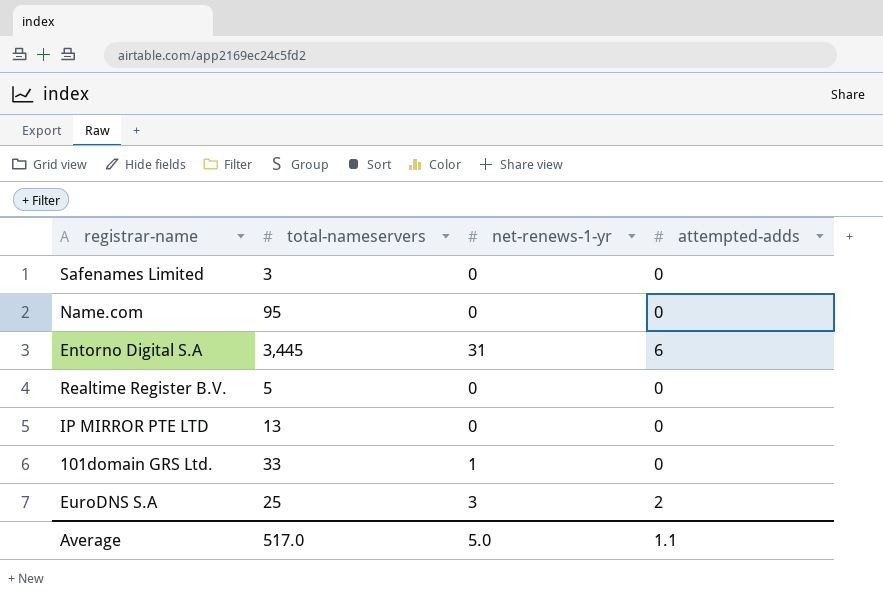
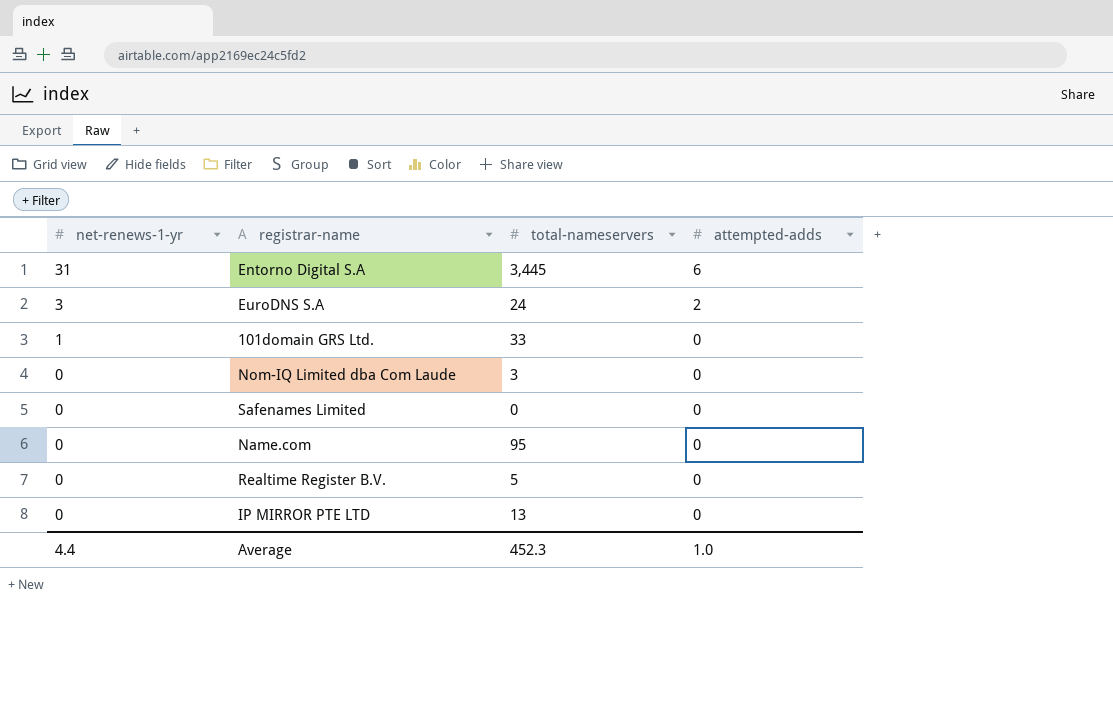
row order: none -> net-renews-1-yr descending
column net-renews-1-yr | position: 3 -> 1
EuroDNS S.A | total-nameservers: 25 -> 24
row Nom-IQ Limited dba Com Laude: none -> 0 | 3 | 0
Safenames Limited | total-nameservers: 3 -> 0
Average | net-renews-1-yr: 5.0 -> 4.4
Average | total-nameservers: 517.0 -> 452.3
Average | attempted-adds: 1.1 -> 1.0

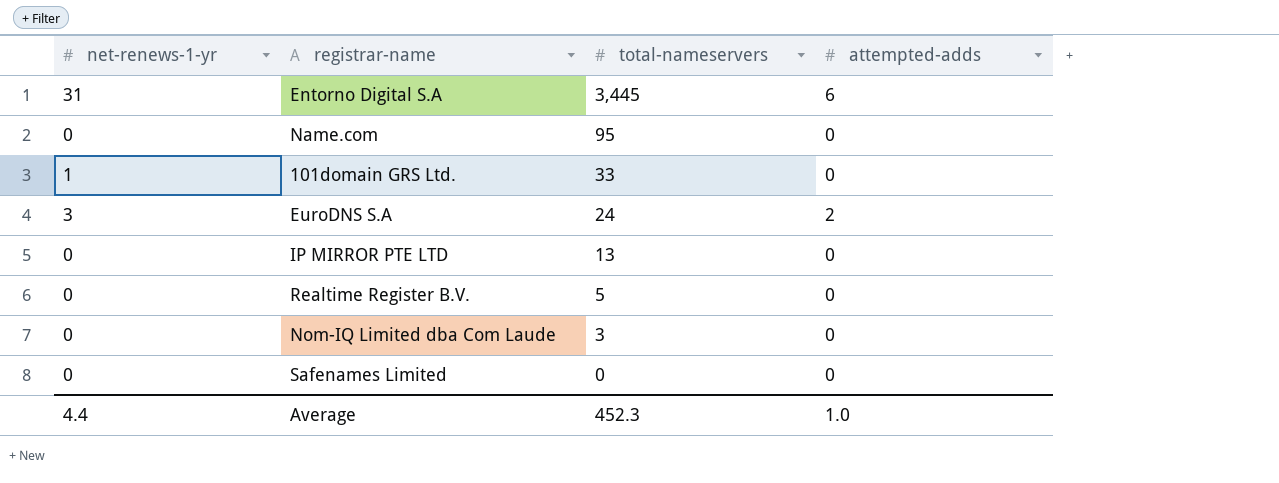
row order: net-renews-1-yr descending -> total-nameservers descending

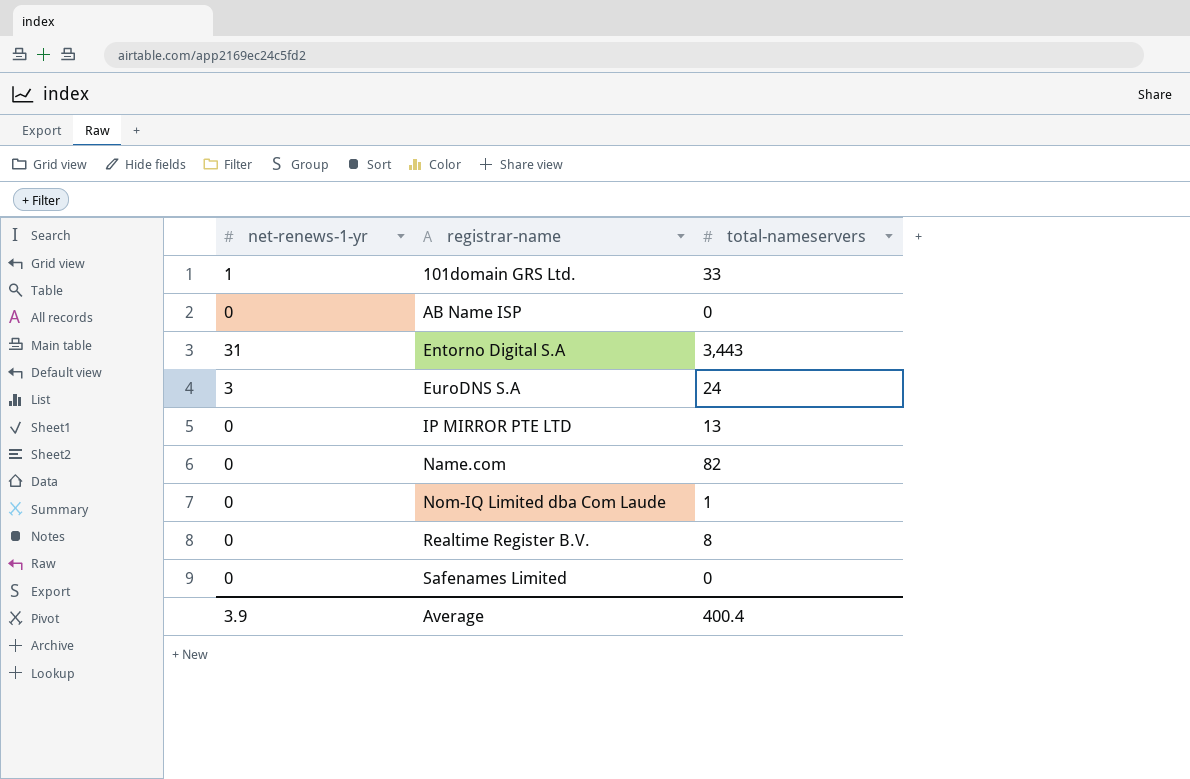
row order: total-nameservers descending -> registrar-name ascending
column attempted-adds | position: 4 -> none
row AB Name ISP: none -> 0 | 0
Entorno Digital S.A | total-nameservers: 3,445 -> 3,443
Name.com | total-nameservers: 95 -> 82
Nom-IQ Limited dba Com Laude | total-nameservers: 3 -> 1
Realtime Register B.V. | total-nameservers: 5 -> 8
Average | net-renews-1-yr: 4.4 -> 3.9
Average | total-nameservers: 452.3 -> 400.4

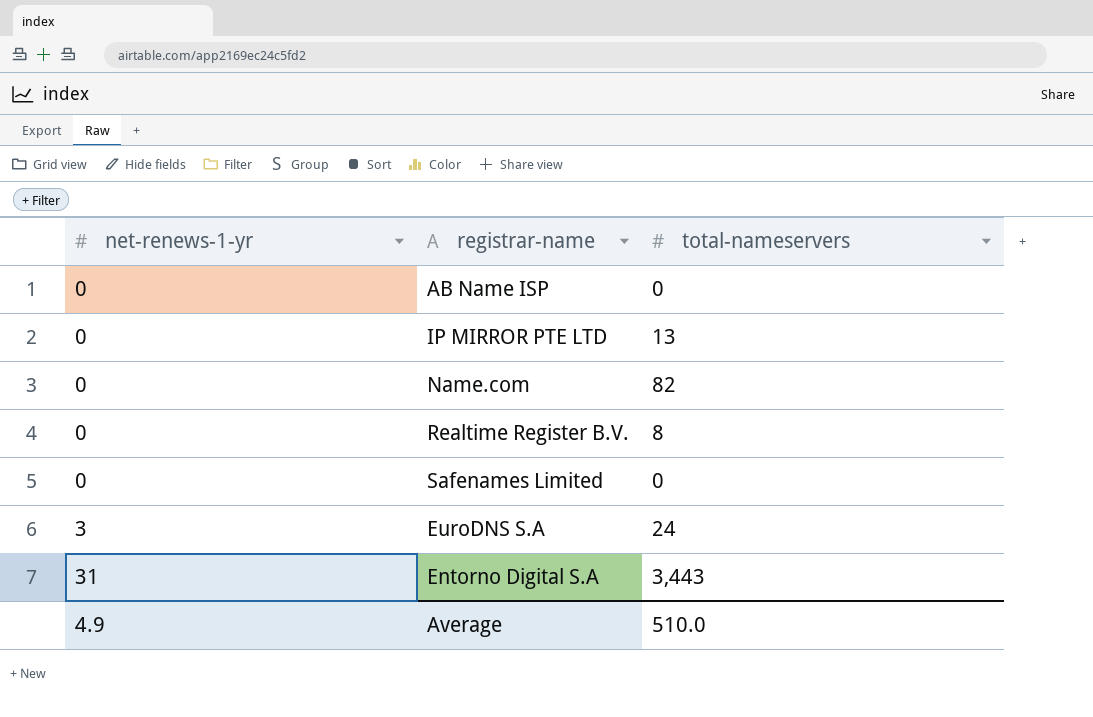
row order: registrar-name ascending -> net-renews-1-yr ascending
row 101domain GRS Ltd.: 1 | 33 -> none
row Nom-IQ Limited dba Com Laude: 0 | 1 -> none
Average | net-renews-1-yr: 3.9 -> 4.9
Average | total-nameservers: 400.4 -> 510.0

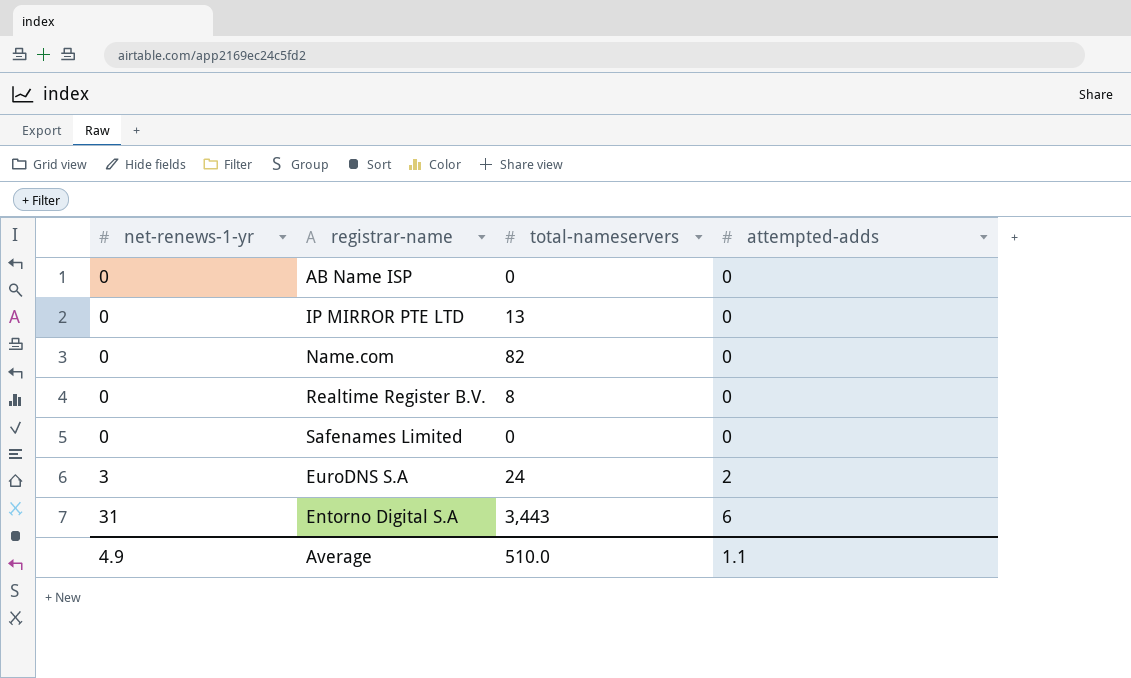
column attempted-adds | position: none -> 4

